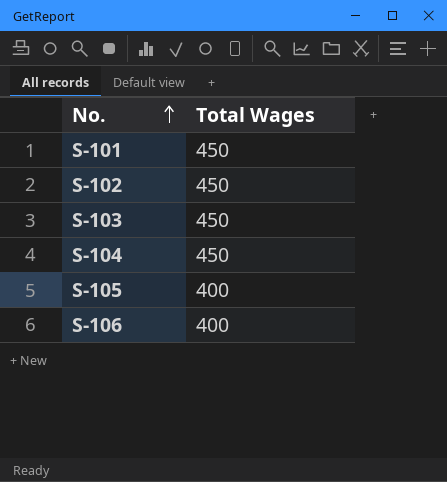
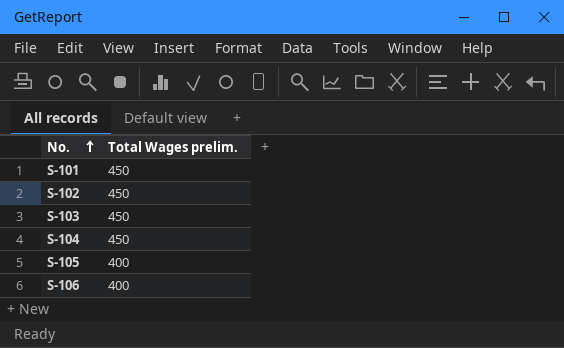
column name: Total Wages -> Total Wages prelim.

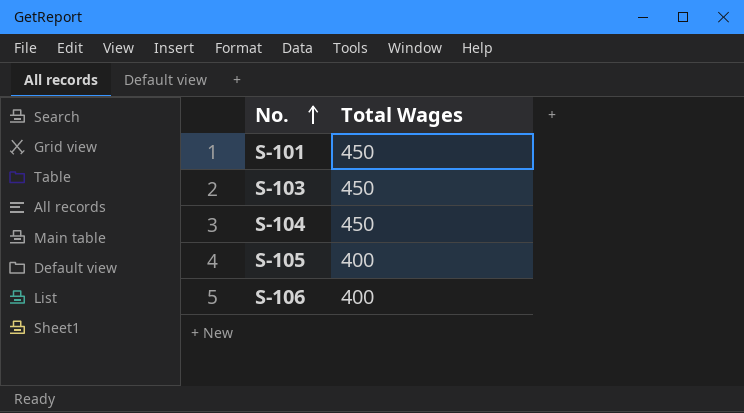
column name: Total Wages prelim. -> Total Wages
row S-102: 450 -> none

